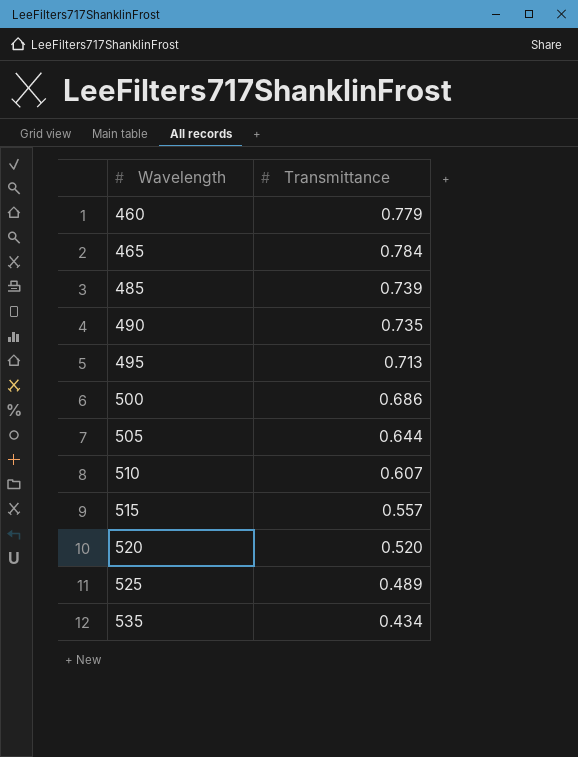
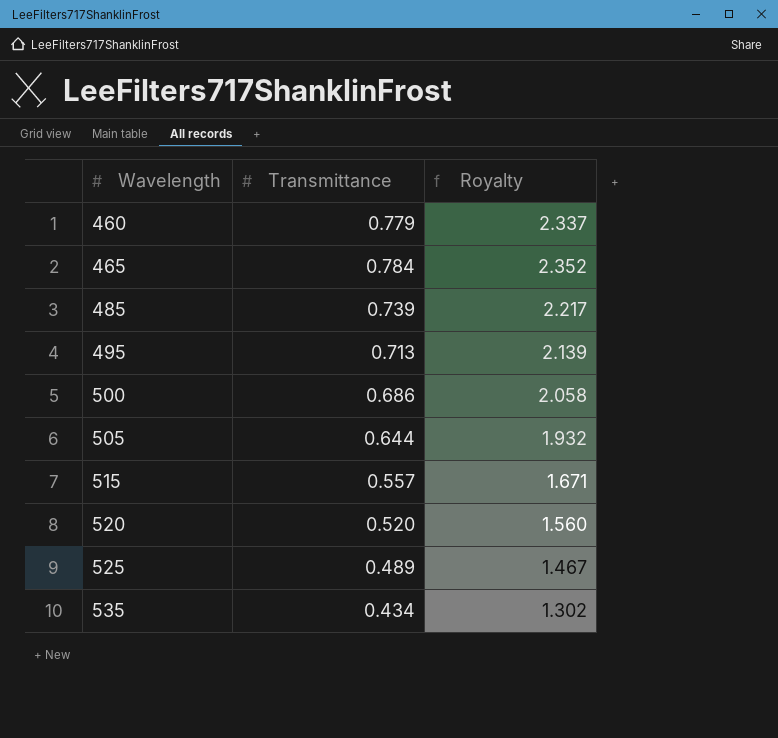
column Royalty | formula: none -> [Transmittance] * 3
row 490: 0.735 -> none
row 510: 0.607 -> none

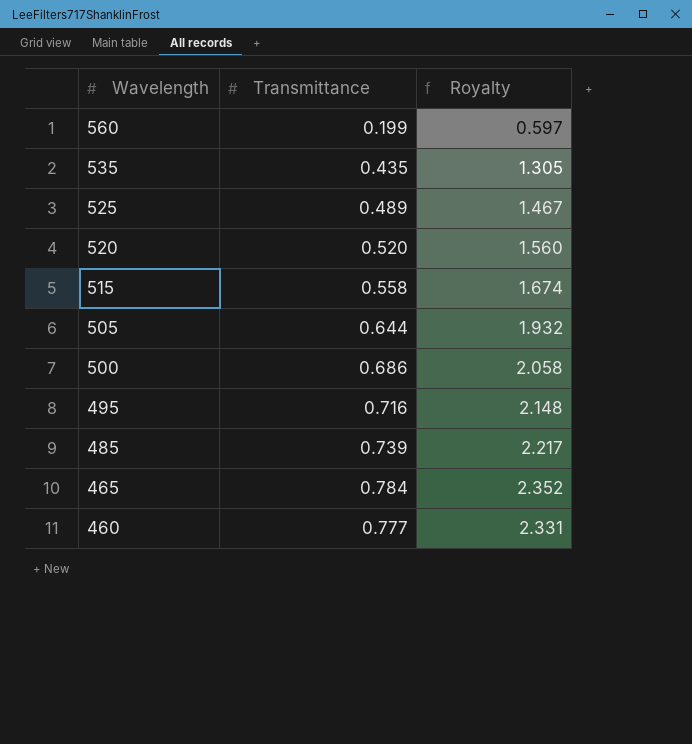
row order: Wavelength ascending -> Wavelength descending
row 560: none -> 0.199 | 0.597
535 | Transmittance: 0.434 -> 0.435
535 | Royalty: 1.302 -> 1.305
515 | Transmittance: 0.557 -> 0.558
515 | Royalty: 1.671 -> 1.674
495 | Transmittance: 0.713 -> 0.716
495 | Royalty: 2.139 -> 2.148
460 | Transmittance: 0.779 -> 0.777
460 | Royalty: 2.337 -> 2.331

